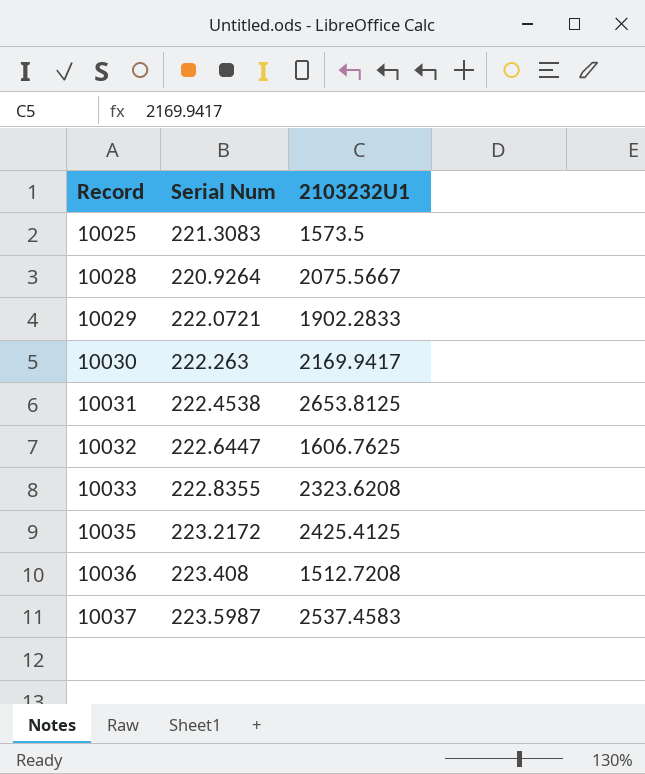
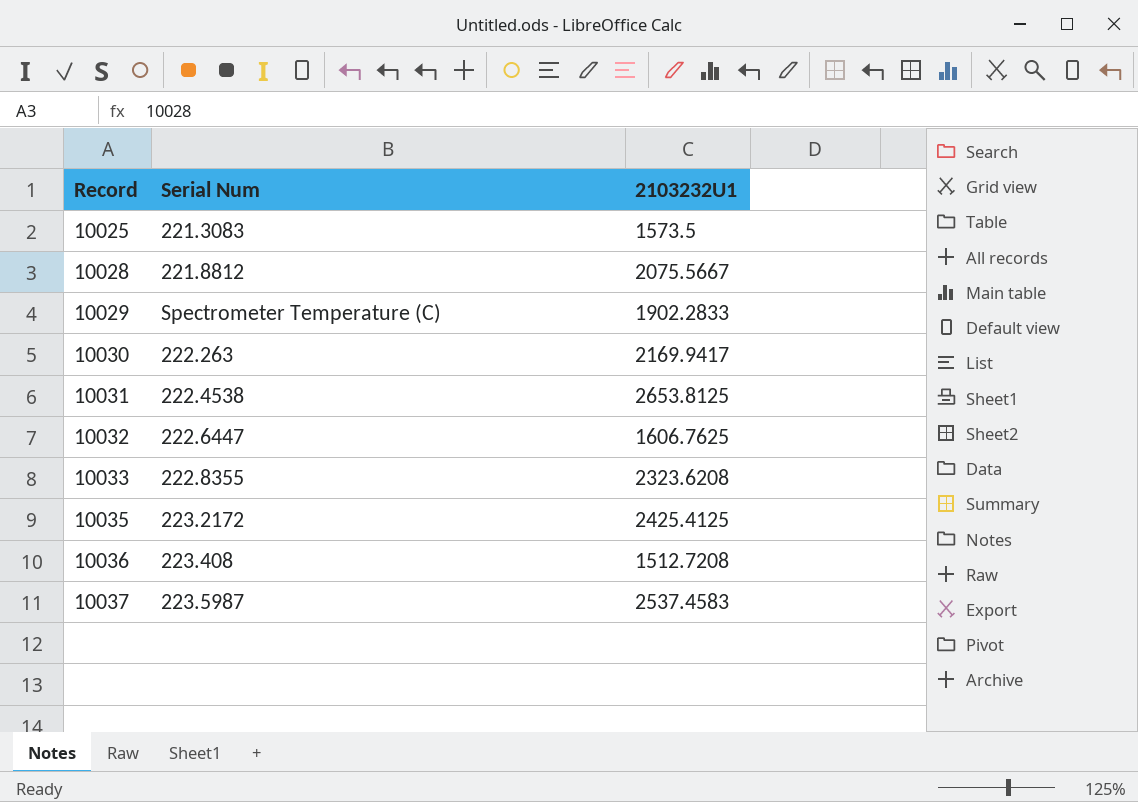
10028 | Serial Num: 220.9264 -> 221.8812
10029 | Serial Num: 222.0721 -> Spectrometer Temperature (C)

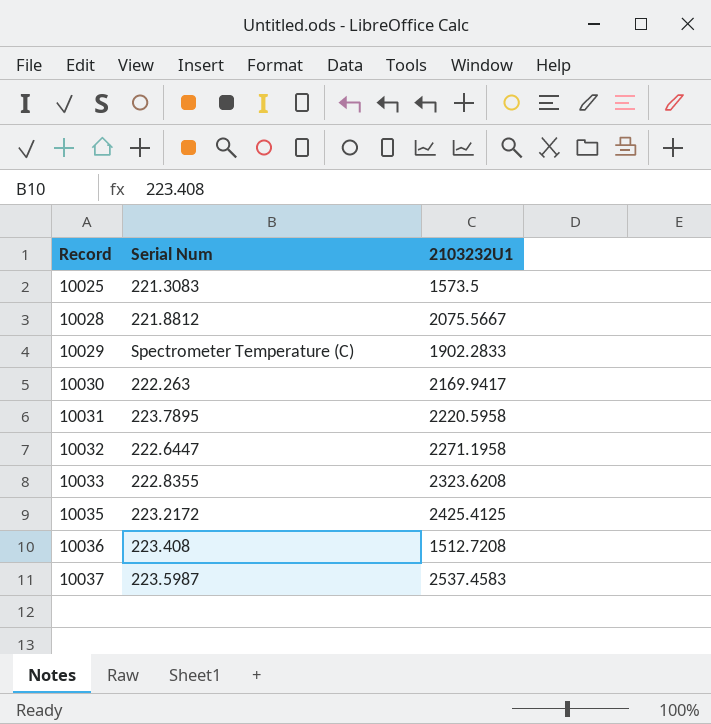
10031 | Serial Num: 222.4538 -> 223.7895
10031 | 2103232U1: 2653.8125 -> 2220.5958
10032 | 2103232U1: 1606.7625 -> 2271.1958

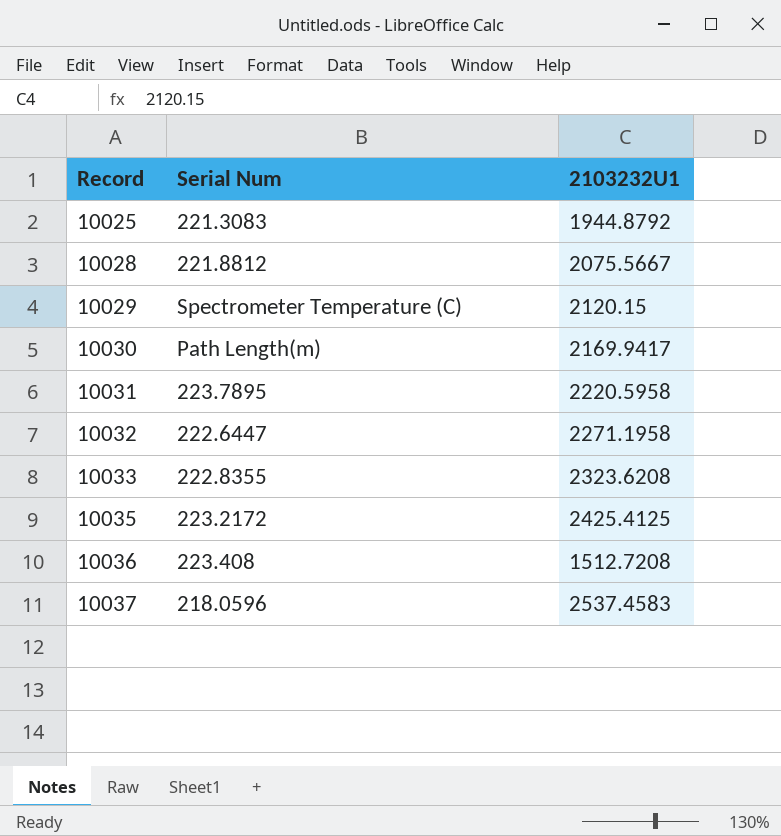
10025 | 2103232U1: 1573.5 -> 1944.8792
10029 | 2103232U1: 1902.2833 -> 2120.15
10030 | Serial Num: 222.263 -> Path Length(m)
10037 | Serial Num: 223.5987 -> 218.0596

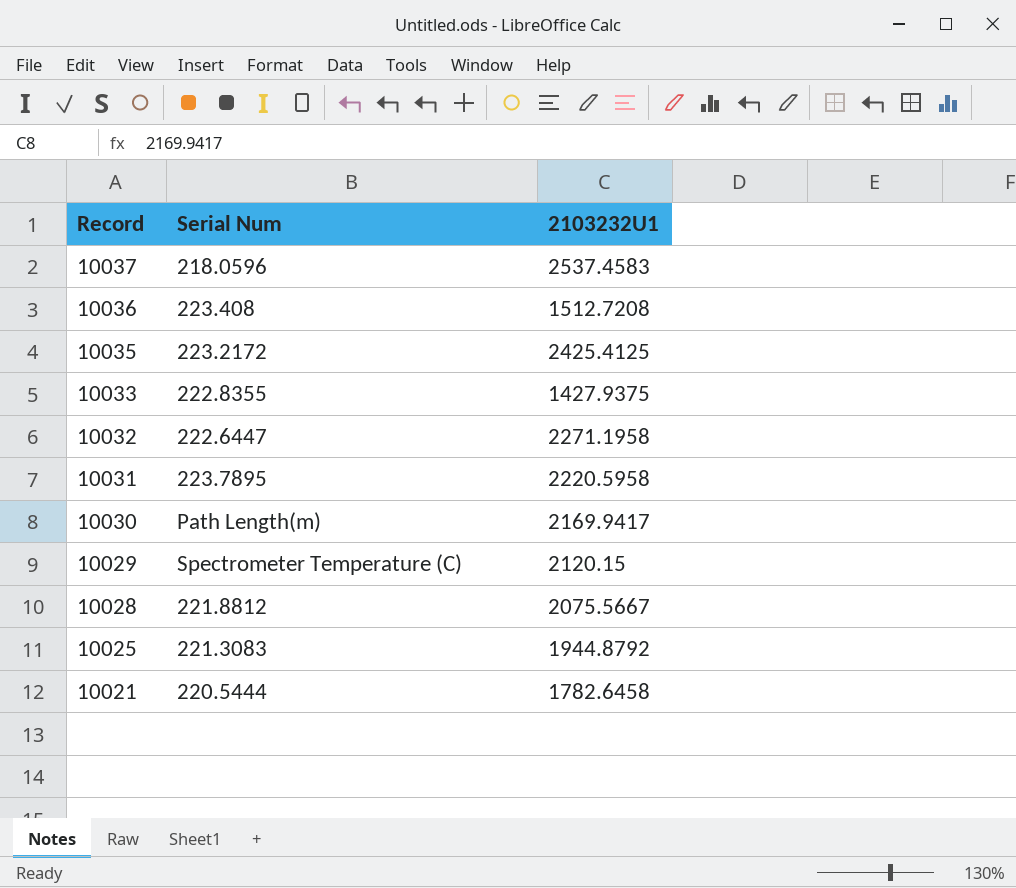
row order: Record ascending -> Record descending
10033 | 2103232U1: 2323.6208 -> 1427.9375
row 10021: none -> 220.5444 | 1782.6458

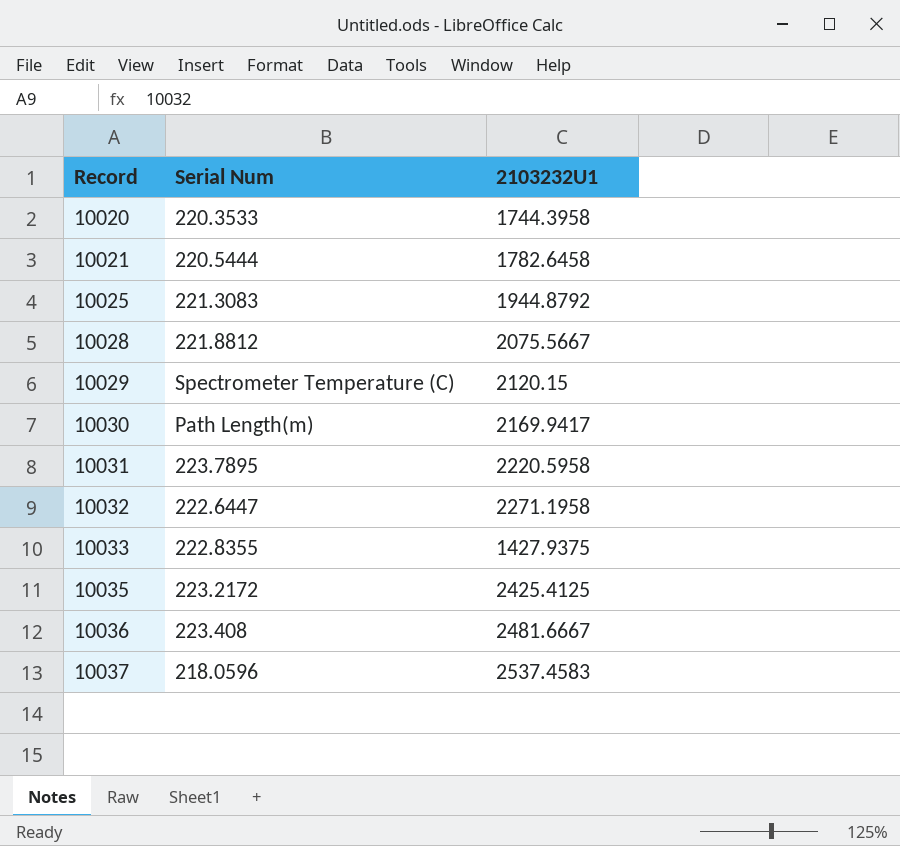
row order: Record descending -> Record ascending
row 10020: none -> 220.3533 | 1744.3958
10036 | 2103232U1: 1512.7208 -> 2481.6667

